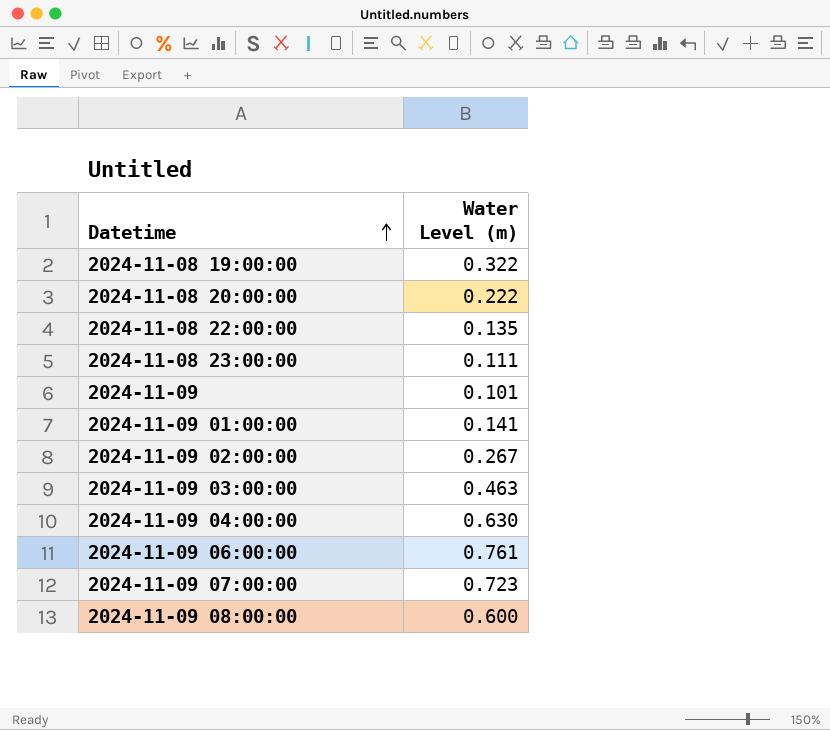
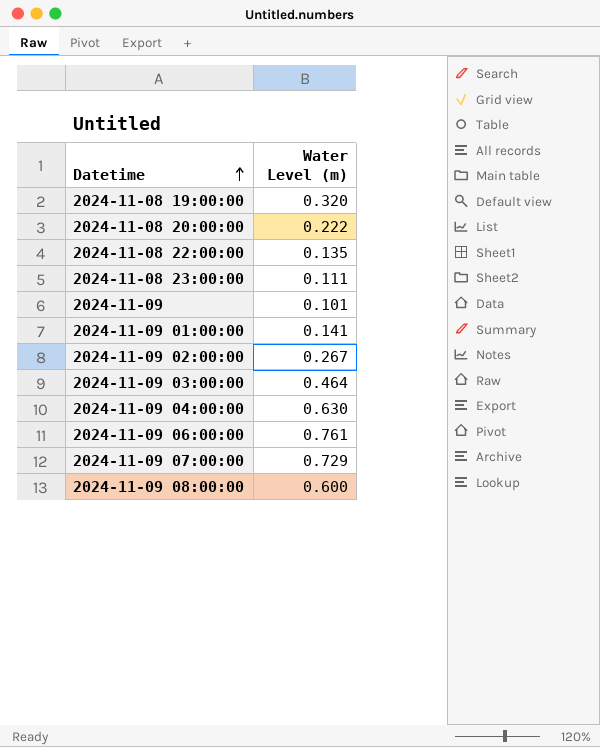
2024-11-08 19:00:00 | Water Level (m): 0.322 -> 0.320
2024-11-09 03:00:00 | Water Level (m): 0.463 -> 0.464
2024-11-09 07:00:00 | Water Level (m): 0.723 -> 0.729

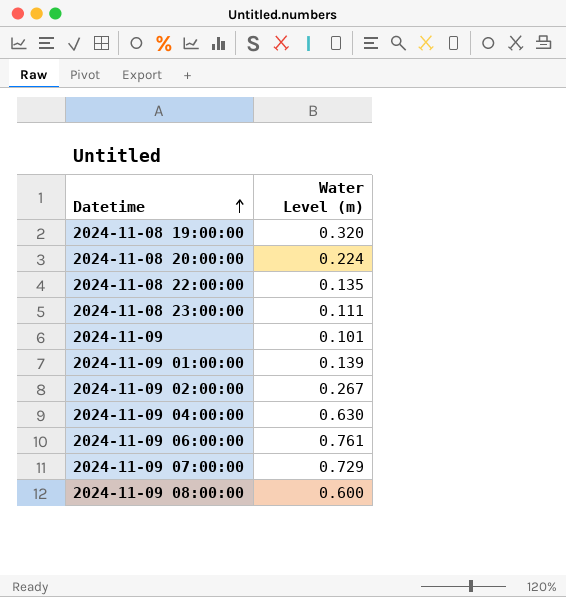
row 2024-11-09 03:00:00: 0.464 -> none
2024-11-08 20:00:00 | Water Level (m): 0.222 -> 0.224
2024-11-09 01:00:00 | Water Level (m): 0.141 -> 0.139

